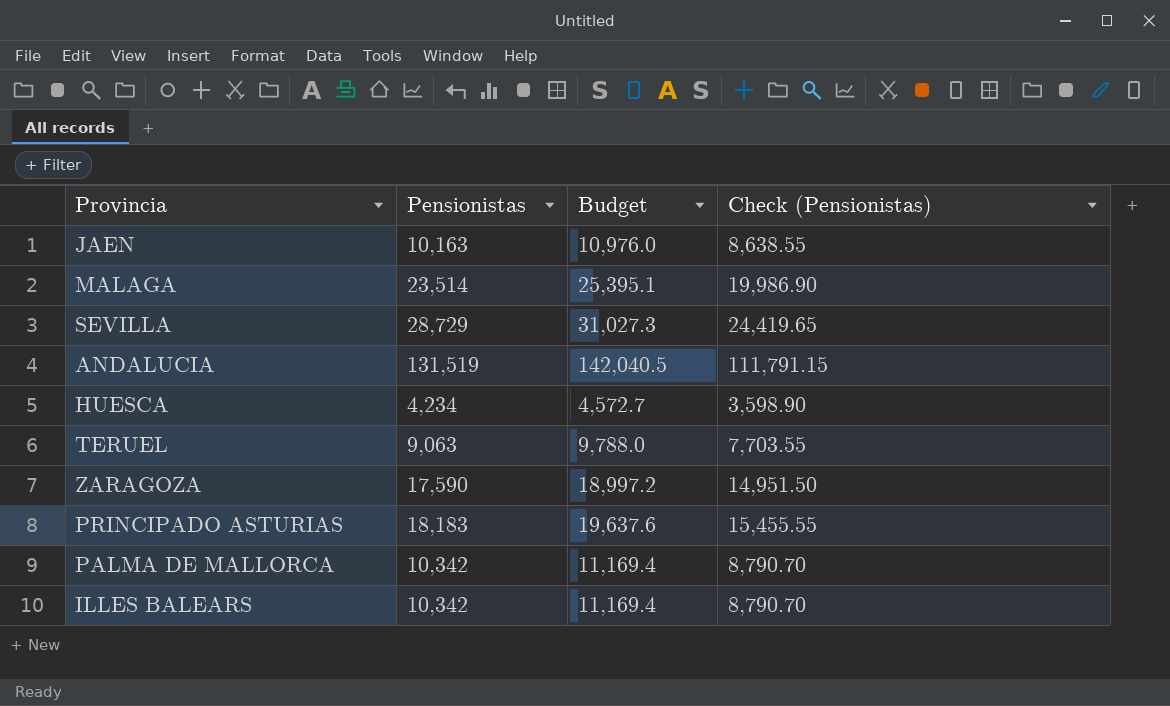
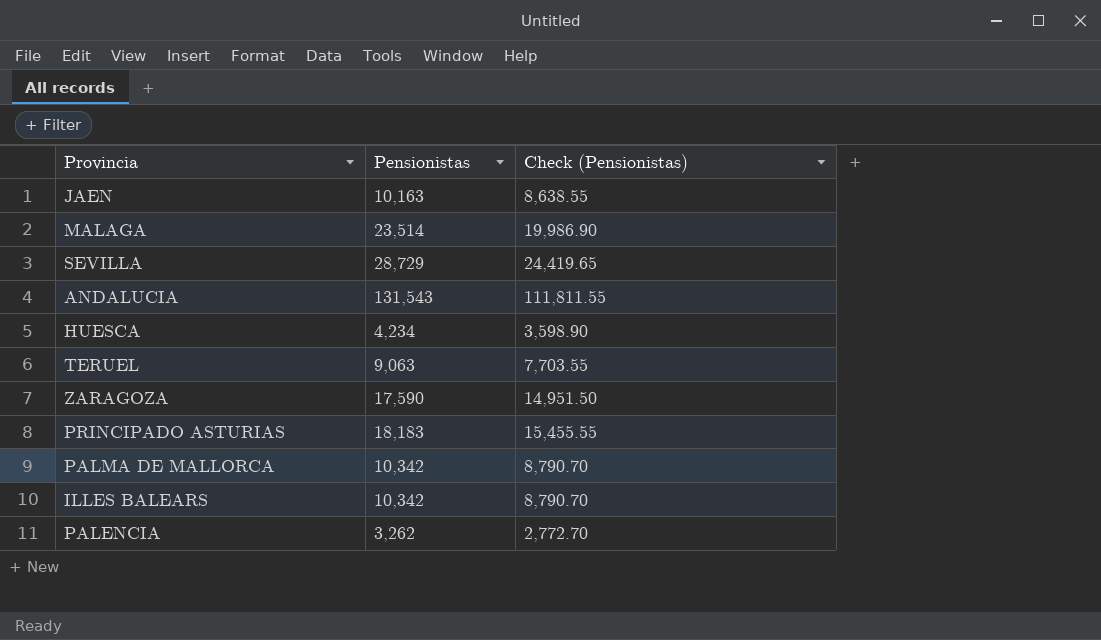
column Budget | formula: [Pensionistas] * 1.08 -> none
ANDALUCIA | Pensionistas: 131,519 -> 131,543
ANDALUCIA | Check (Pensionistas): 111,791.15 -> 111,811.55
row PALENCIA: none -> 3,262 | 2,772.70

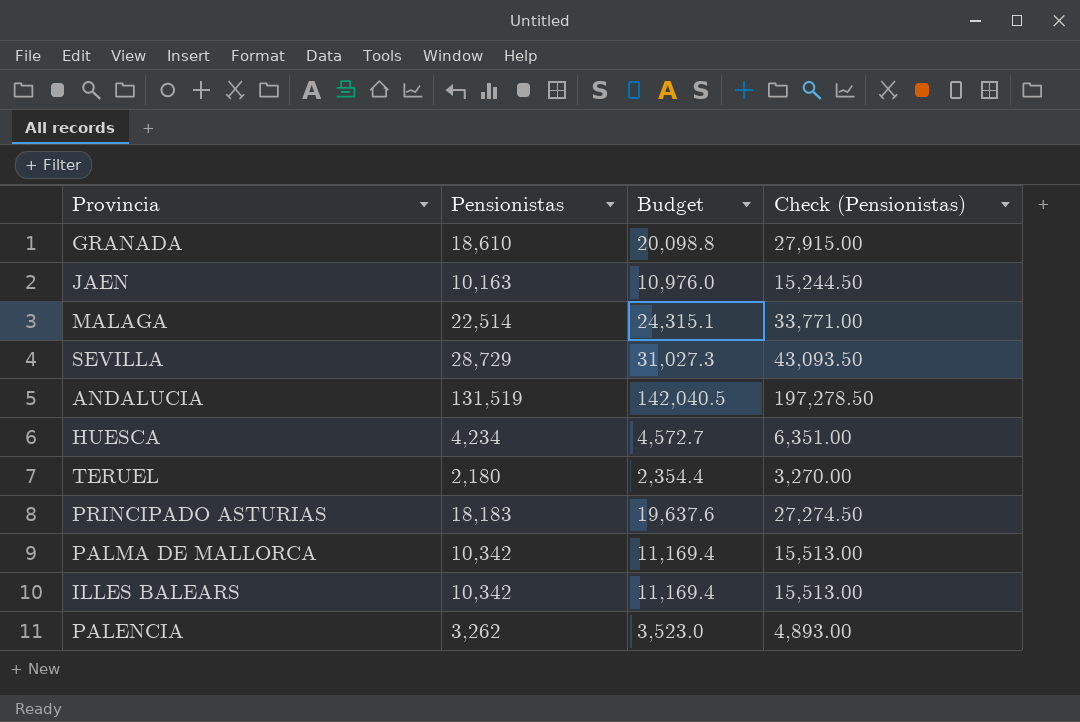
column Budget | formula: none -> [Pensionistas] * 1.08
column Check (Pensionistas) | formula: [Pensionistas] * 0.85 -> [Pensionistas] * 1.5
row ZARAGOZA: 17,590 | 14,951.50 -> none
row GRANADA: none -> 18,610 | 20,098.8 | 27,915.00
MALAGA | Pensionistas: 23,514 -> 22,514
ANDALUCIA | Pensionistas: 131,543 -> 131,519
TERUEL | Pensionistas: 9,063 -> 2,180

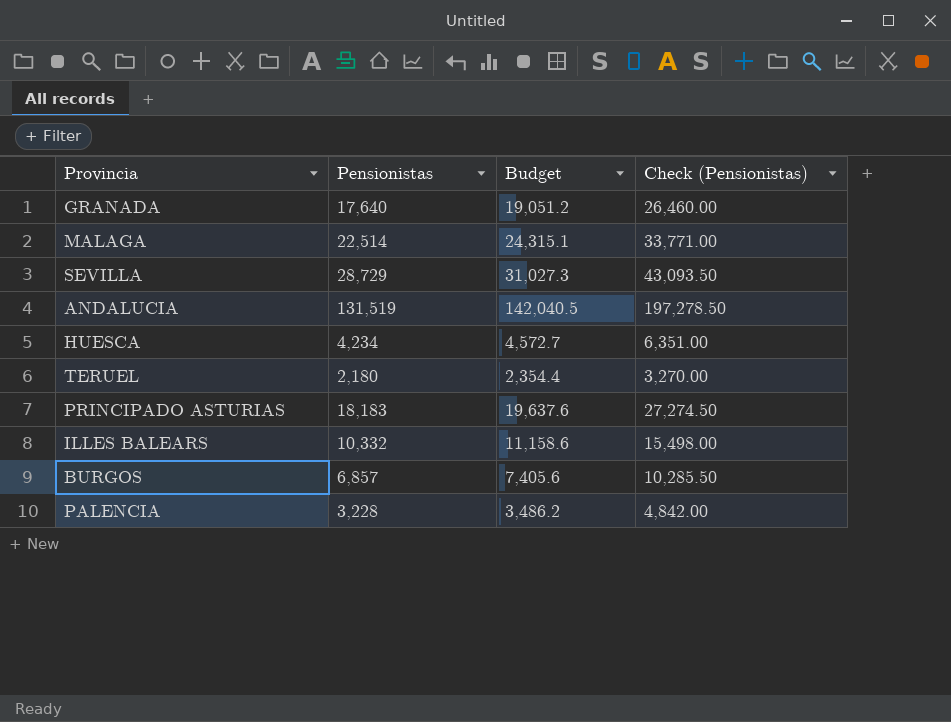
row JAEN: 10,163 | 10,976.0 | 15,244.50 -> none
row PALMA DE MALLORCA: 10,342 | 11,169.4 | 15,513.00 -> none
GRANADA | Pensionistas: 18,610 -> 17,640
GRANADA | Budget: 20,098.8 -> 19,051.2
GRANADA | Check (Pensionistas): 27,915.00 -> 26,460.00
ILLES BALEARS | Pensionistas: 10,342 -> 10,332
ILLES BALEARS | Budget: 11,169.4 -> 11,158.6
ILLES BALEARS | Check (Pensionistas): 15,513.00 -> 15,498.00
row BURGOS: none -> 6,857 | 7,405.6 | 10,285.50
PALENCIA | Pensionistas: 3,262 -> 3,228
PALENCIA | Budget: 3,523.0 -> 3,486.2
PALENCIA | Check (Pensionistas): 4,893.00 -> 4,842.00

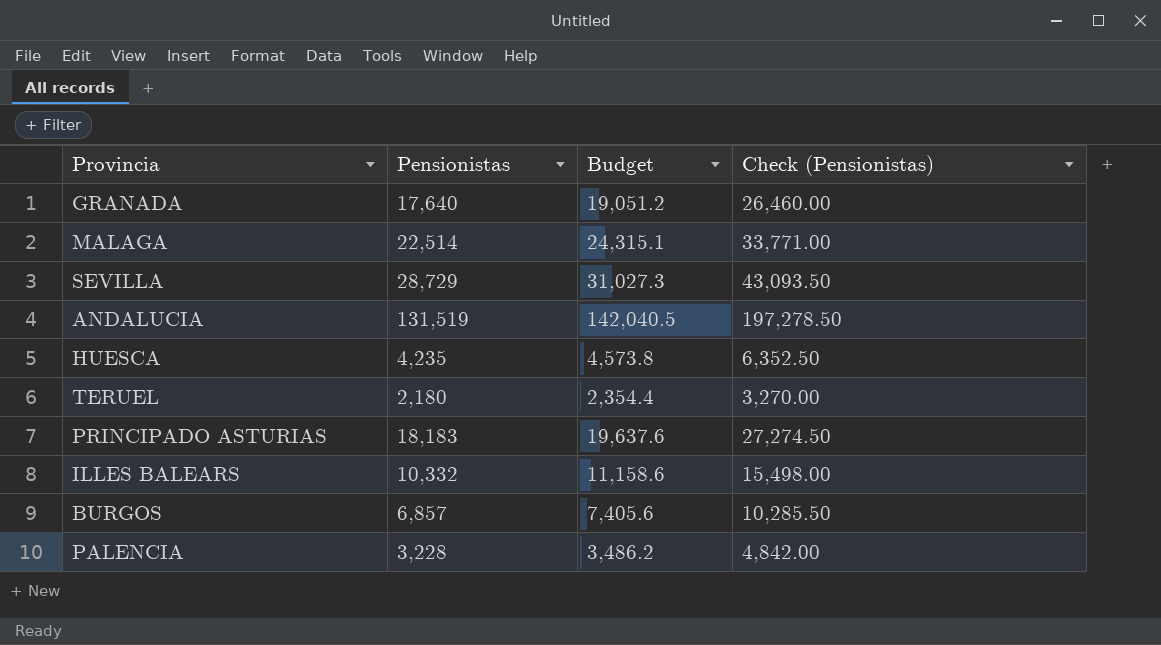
HUESCA | Pensionistas: 4,234 -> 4,235
HUESCA | Budget: 4,572.7 -> 4,573.8
HUESCA | Check (Pensionistas): 6,351.00 -> 6,352.50

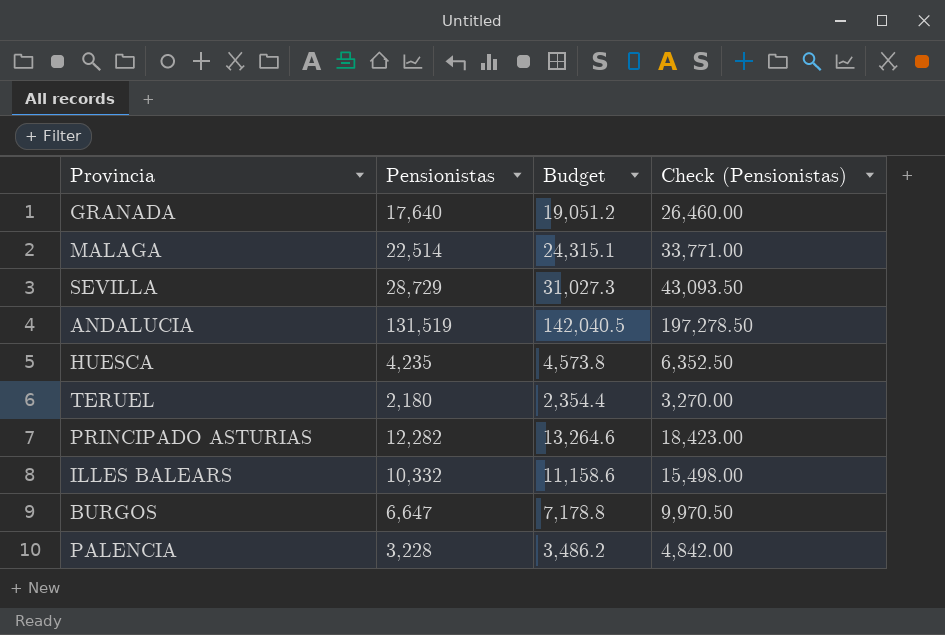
PRINCIPADO ASTURIAS | Pensionistas: 18,183 -> 12,282
PRINCIPADO ASTURIAS | Budget: 19,637.6 -> 13,264.6
PRINCIPADO ASTURIAS | Check (Pensionistas): 27,274.50 -> 18,423.00
BURGOS | Pensionistas: 6,857 -> 6,647
BURGOS | Budget: 7,405.6 -> 7,178.8
BURGOS | Check (Pensionistas): 10,285.50 -> 9,970.50

